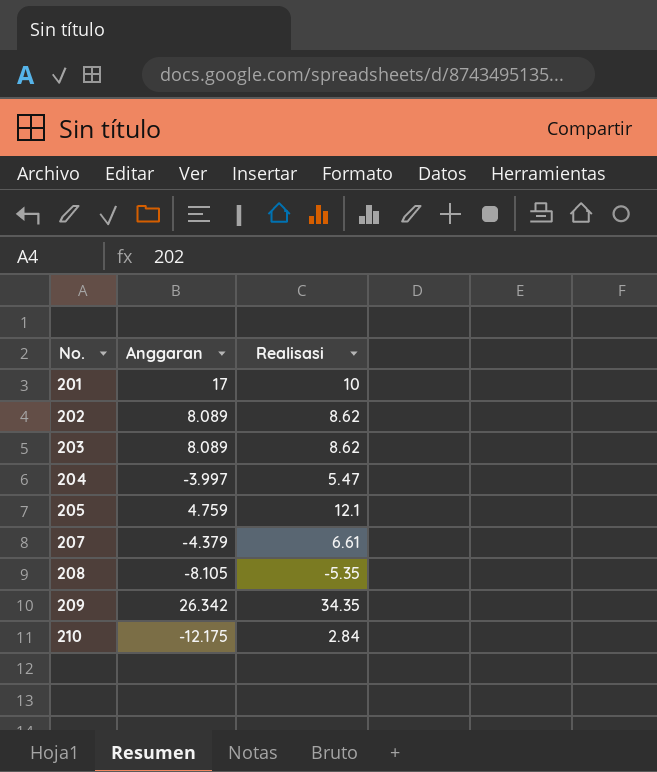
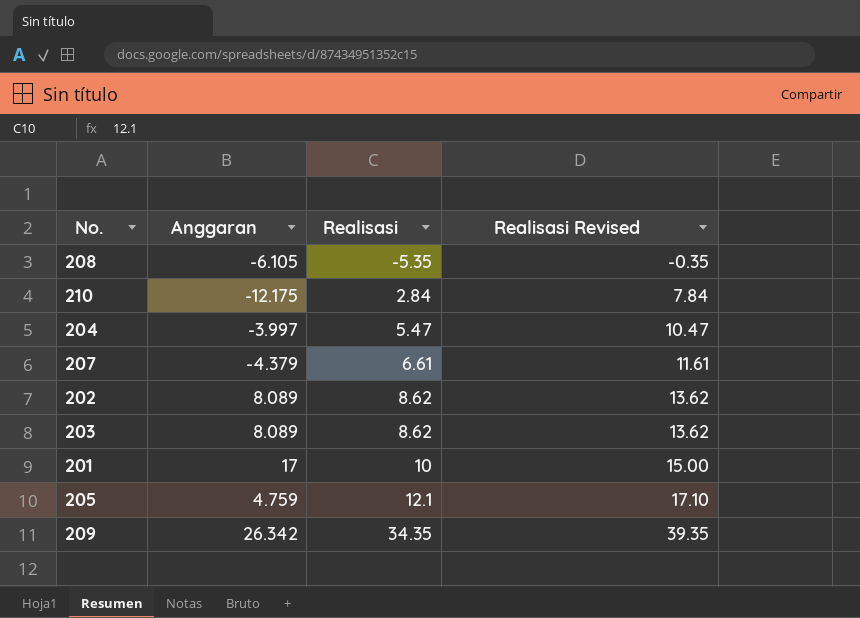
row order: No. ascending -> Realisasi ascending
column Realisasi Revised | formula: none -> [Realisasi] + 5
208 | Anggaran: -8.105 -> -6.105

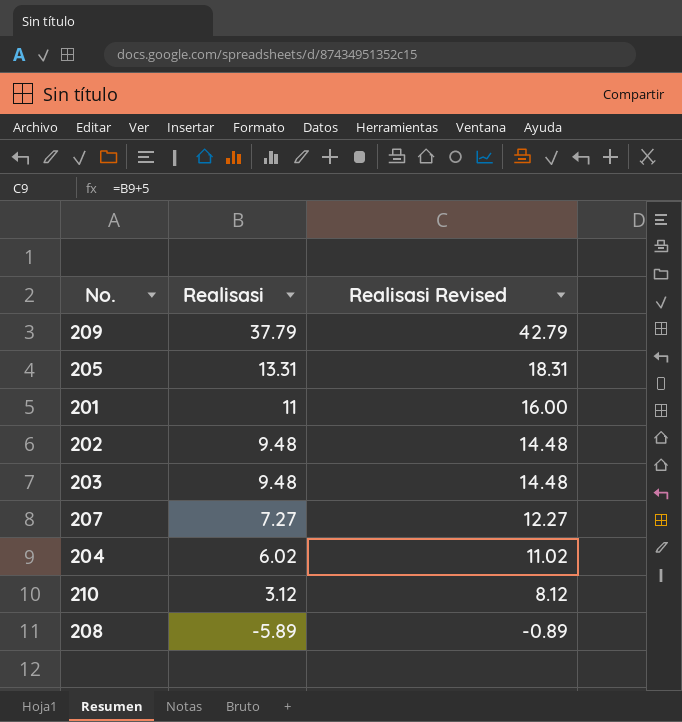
row order: Realisasi ascending -> Realisasi descending
column Anggaran | position: 2 -> none
209 | Realisasi: 34.35 -> 37.79
209 | Realisasi Revised: 39.35 -> 42.79
205 | Realisasi: 12.1 -> 13.31
205 | Realisasi Revised: 17.10 -> 18.31
201 | Realisasi: 10 -> 11
201 | Realisasi Revised: 15.00 -> 16.00
202 | Realisasi: 8.62 -> 9.48
202 | Realisasi Revised: 13.62 -> 14.48
203 | Realisasi: 8.62 -> 9.48
203 | Realisasi Revised: 13.62 -> 14.48
207 | Realisasi: 6.61 -> 7.27
207 | Realisasi Revised: 11.61 -> 12.27
204 | Realisasi: 5.47 -> 6.02
204 | Realisasi Revised: 10.47 -> 11.02
210 | Realisasi: 2.84 -> 3.12
210 | Realisasi Revised: 7.84 -> 8.12
208 | Realisasi: -5.35 -> -5.89
208 | Realisasi Revised: -0.35 -> -0.89

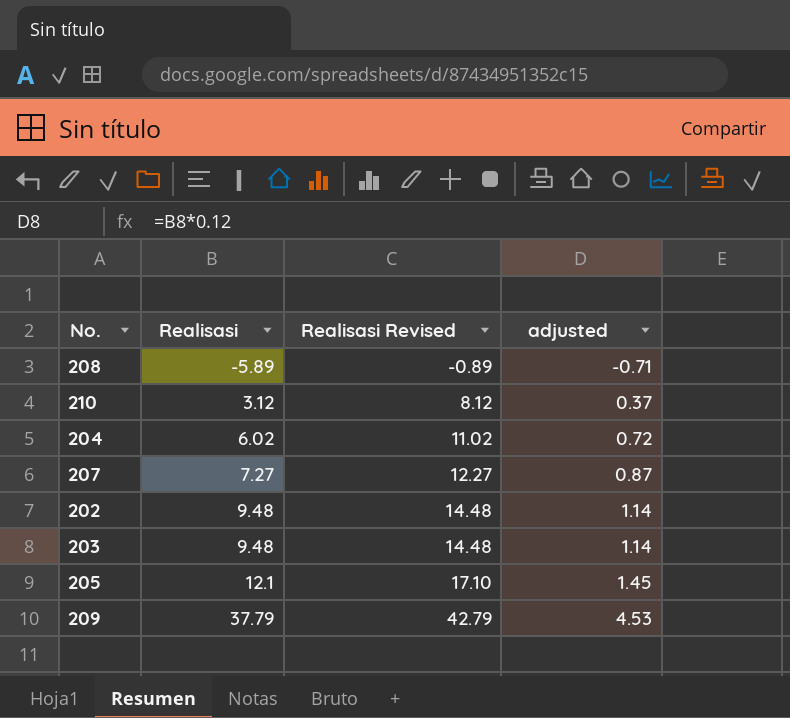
row order: Realisasi descending -> Realisasi ascending
column adjusted | formula: none -> [Realisasi] * 0.12
row 201: 11 | 16.00 -> none
205 | Realisasi: 13.31 -> 12.1
205 | Realisasi Revised: 18.31 -> 17.10

